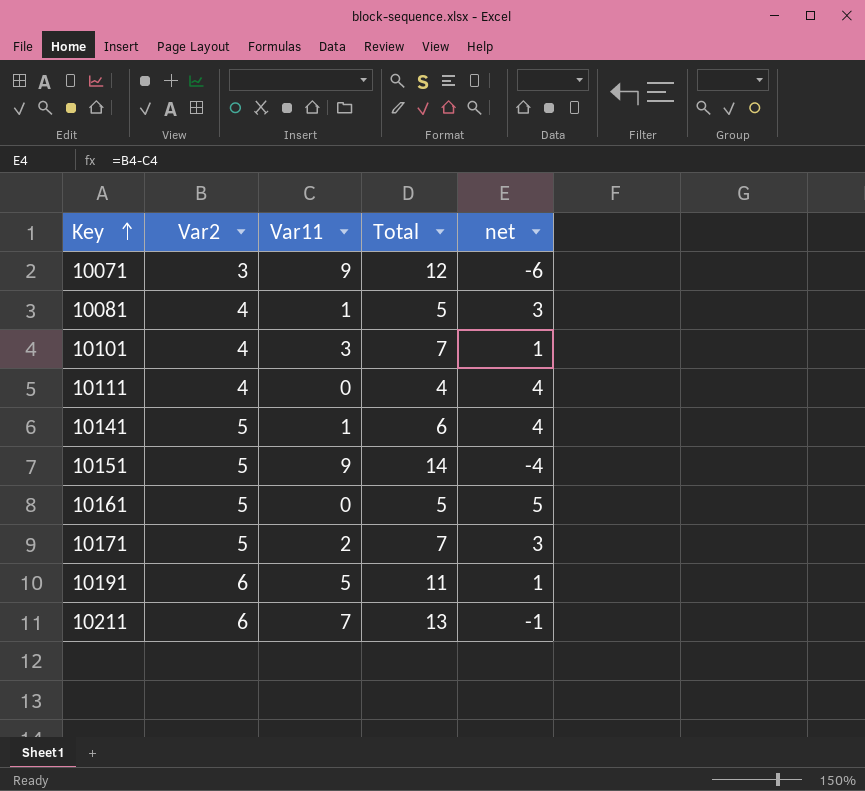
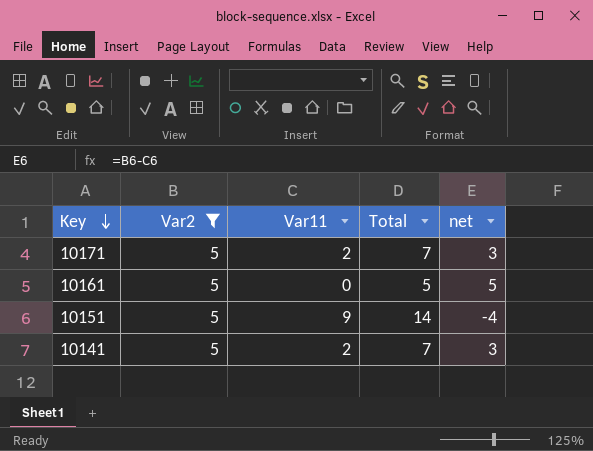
filter: none -> Var2 = 5
row order: Key ascending -> Key descending
10141 | Var11: 1 -> 2
10141 | Total: 6 -> 7
10141 | net: 4 -> 3

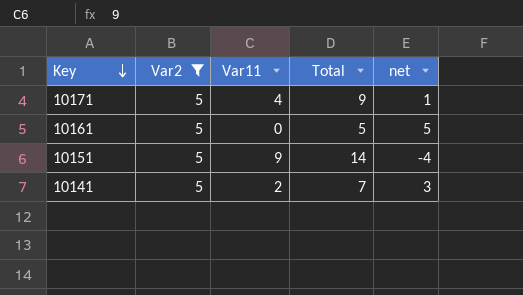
10171 | Var11: 2 -> 4
10171 | Total: 7 -> 9
10171 | net: 3 -> 1

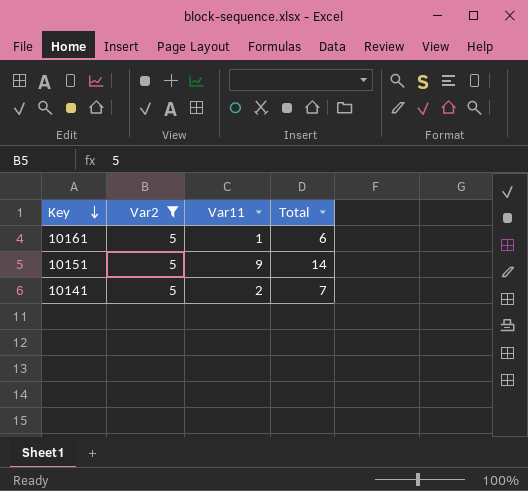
column net | formula: [Var2] - [Var11] -> none
row 10171: 5 | 4 | 9 | 1 -> none
10161 | Var11: 0 -> 1
10161 | Total: 5 -> 6

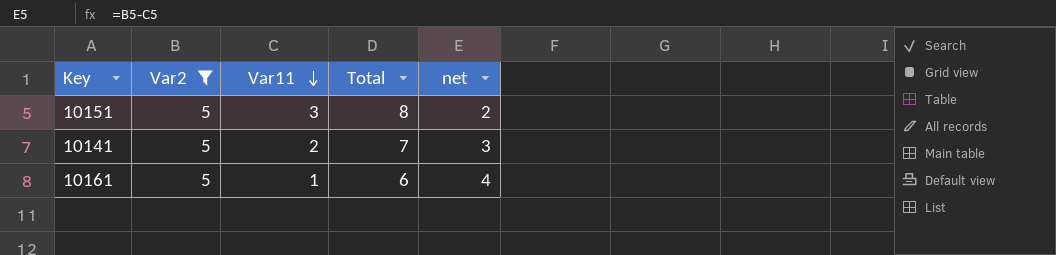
row order: Key descending -> Var11 descending
column net | formula: none -> [Var2] - [Var11]
10151 | Var11: 9 -> 3
10151 | Total: 14 -> 8

